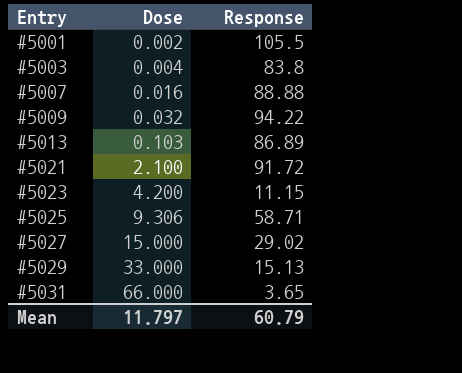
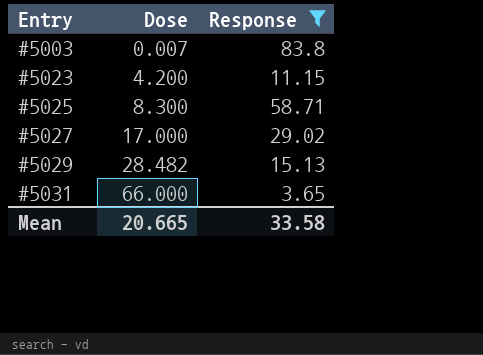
filter: none -> Response <= 83.8
#5003 | Dose: 0.004 -> 0.007
#5025 | Dose: 9.306 -> 8.300
#5027 | Dose: 15.000 -> 17.000
#5029 | Dose: 33.000 -> 28.482
Mean | Dose: 11.797 -> 20.665
Mean | Response: 60.79 -> 33.58

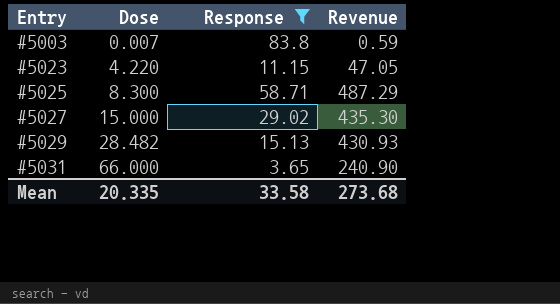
column Revenue | formula: none -> [Dose] * [Response]
#5023 | Dose: 4.200 -> 4.220
#5027 | Dose: 17.000 -> 15.000
Mean | Dose: 20.665 -> 20.335

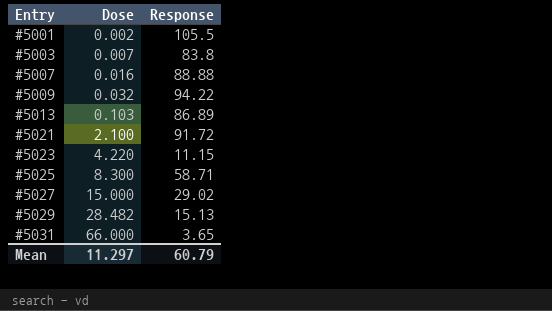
filter: Response <= 83.8 -> none
column Revenue | formula: [Dose] * [Response] -> none
Mean | Dose: 20.335 -> 11.297
Mean | Response: 33.58 -> 60.79

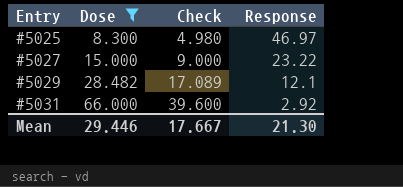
filter: none -> Dose >= 8.300
column Check | formula: none -> [Dose] * 0.6
#5025 | Response: 58.71 -> 46.97
#5027 | Response: 29.02 -> 23.22
#5029 | Response: 15.13 -> 12.1
#5031 | Response: 3.65 -> 2.92
Mean | Dose: 11.297 -> 29.446
Mean | Response: 60.79 -> 21.30

